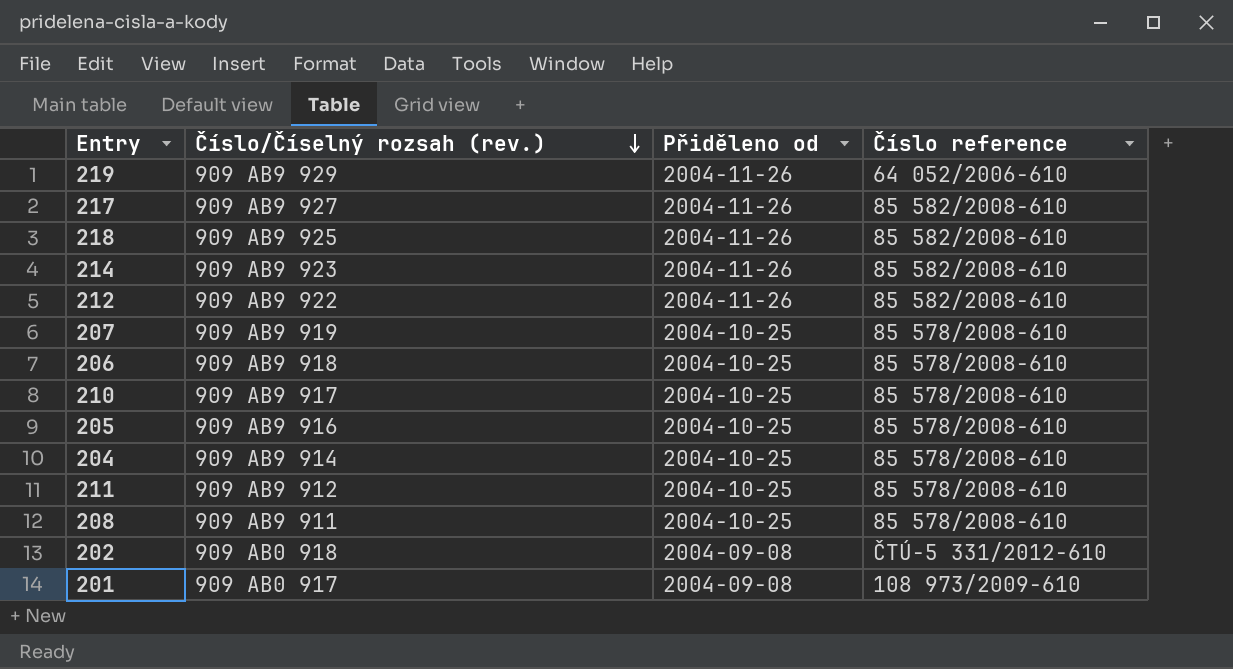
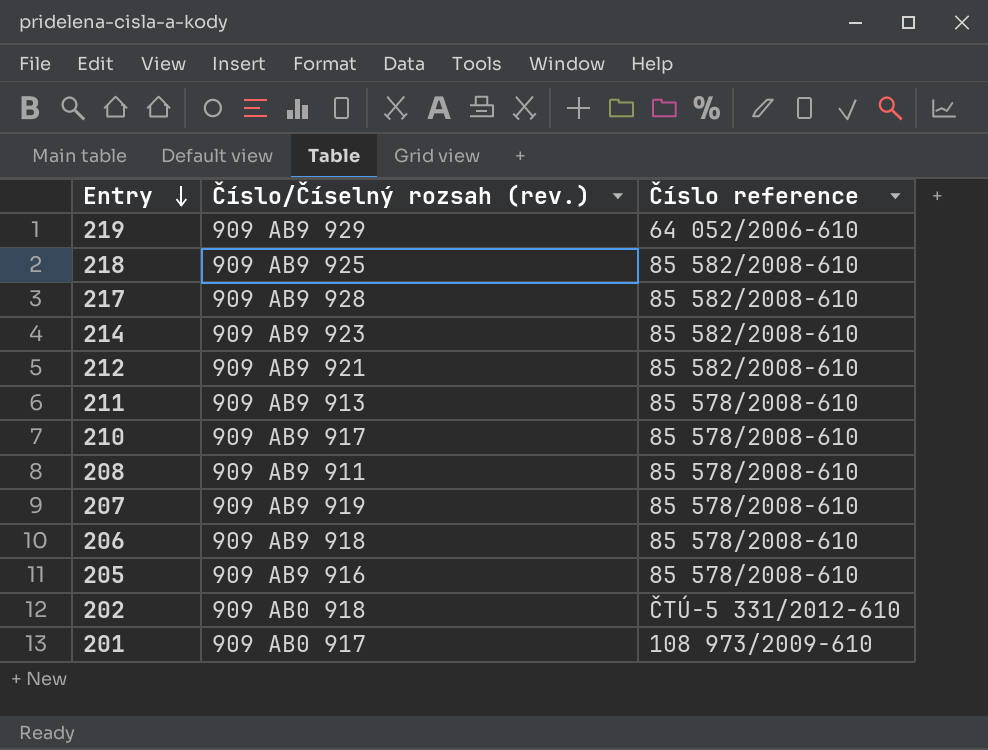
row order: Číslo/Číselný rozsah (rev.) descending -> Entry descending
column Přiděleno od | position: 3 -> none
row 204: 909 AB9 914 | 2004-10-25 | 85 578/2008-610 -> none
217 | Číslo/Číselný rozsah (rev.): 909 AB9 927 -> 909 AB9 928
212 | Číslo/Číselný rozsah (rev.): 909 AB9 922 -> 909 AB9 921
211 | Číslo/Číselný rozsah (rev.): 909 AB9 912 -> 909 AB9 913

